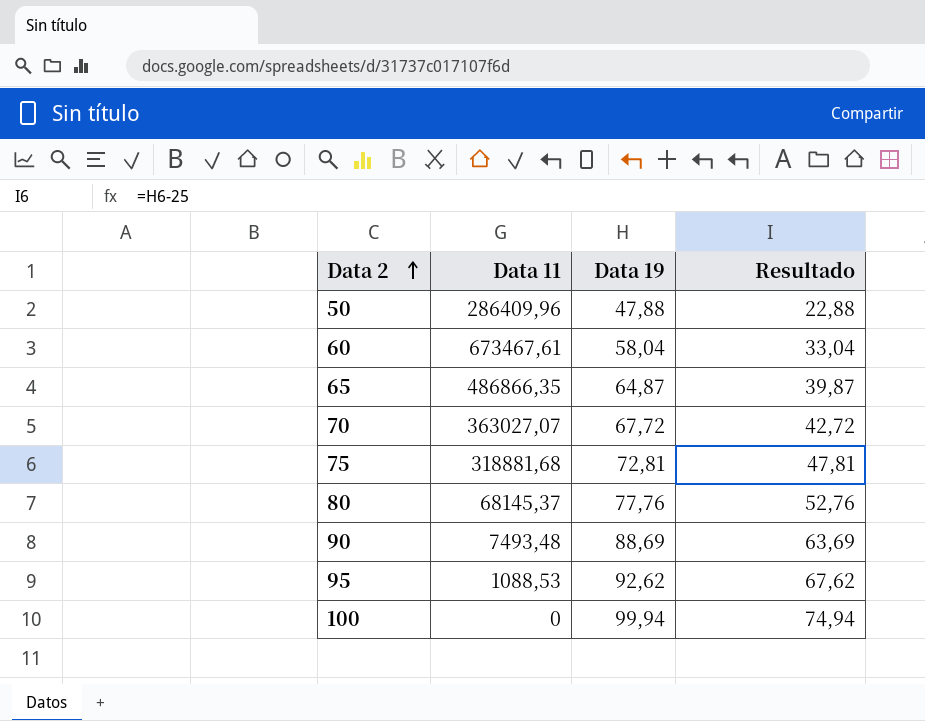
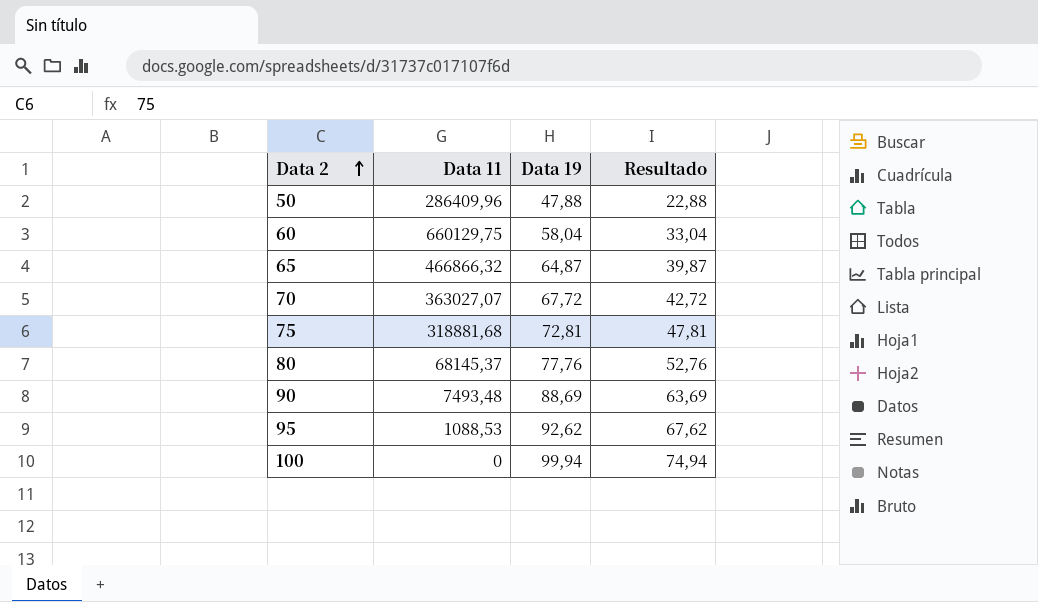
60 | Data 11: 673467,61 -> 660129,75
65 | Data 11: 486866,35 -> 466866,32

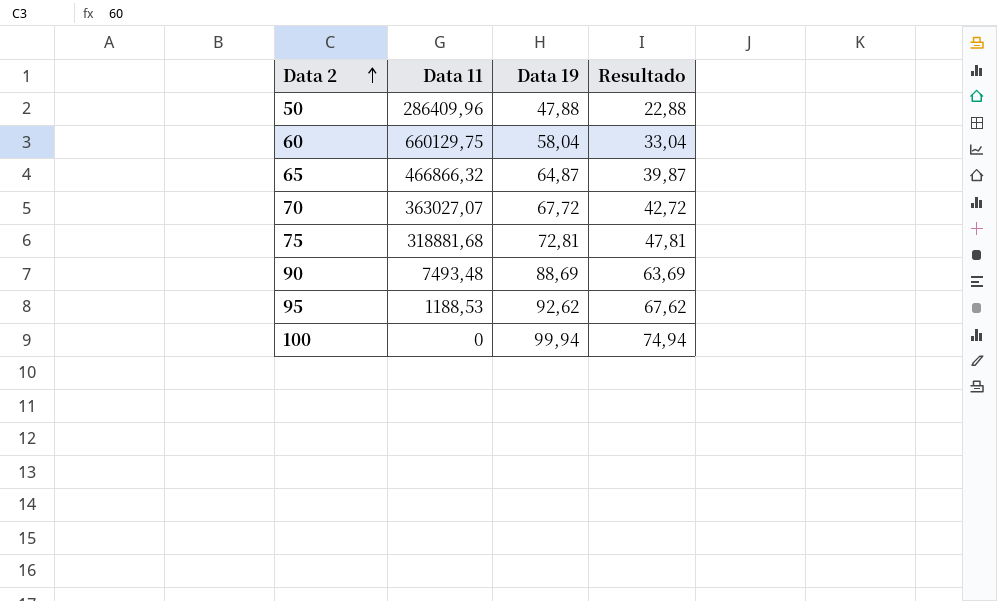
row 80: 68145,37 | 77,76 | 52,76 -> none
95 | Data 11: 1088,53 -> 1188,53

